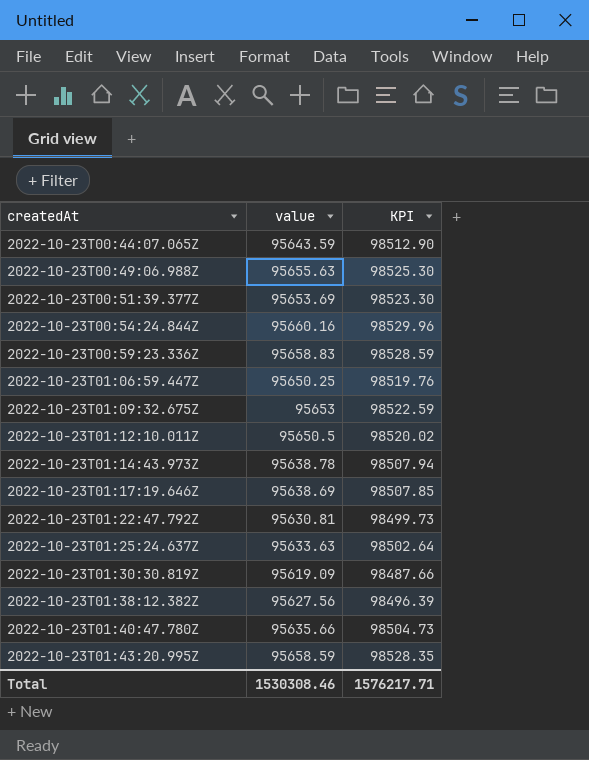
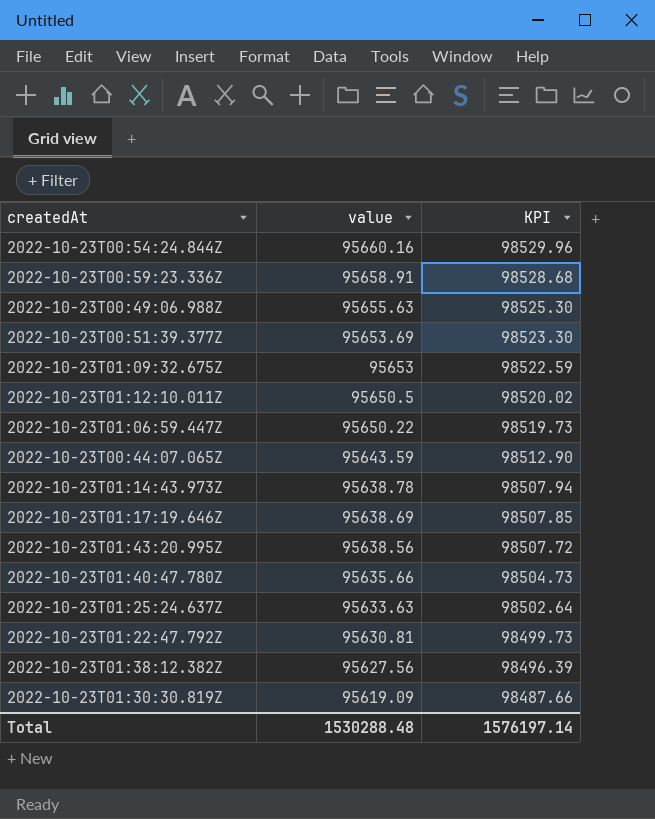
row order: createdAt ascending -> value descending
2022-10-23T00:59:23.336Z | value: 95658.83 -> 95658.91
2022-10-23T00:59:23.336Z | KPI: 98528.59 -> 98528.68
2022-10-23T01:06:59.447Z | value: 95650.25 -> 95650.22
2022-10-23T01:06:59.447Z | KPI: 98519.76 -> 98519.73
2022-10-23T01:43:20.995Z | value: 95658.59 -> 95638.56
2022-10-23T01:43:20.995Z | KPI: 98528.35 -> 98507.72
Total | value: 1530308.46 -> 1530288.48
Total | KPI: 1576217.71 -> 1576197.14

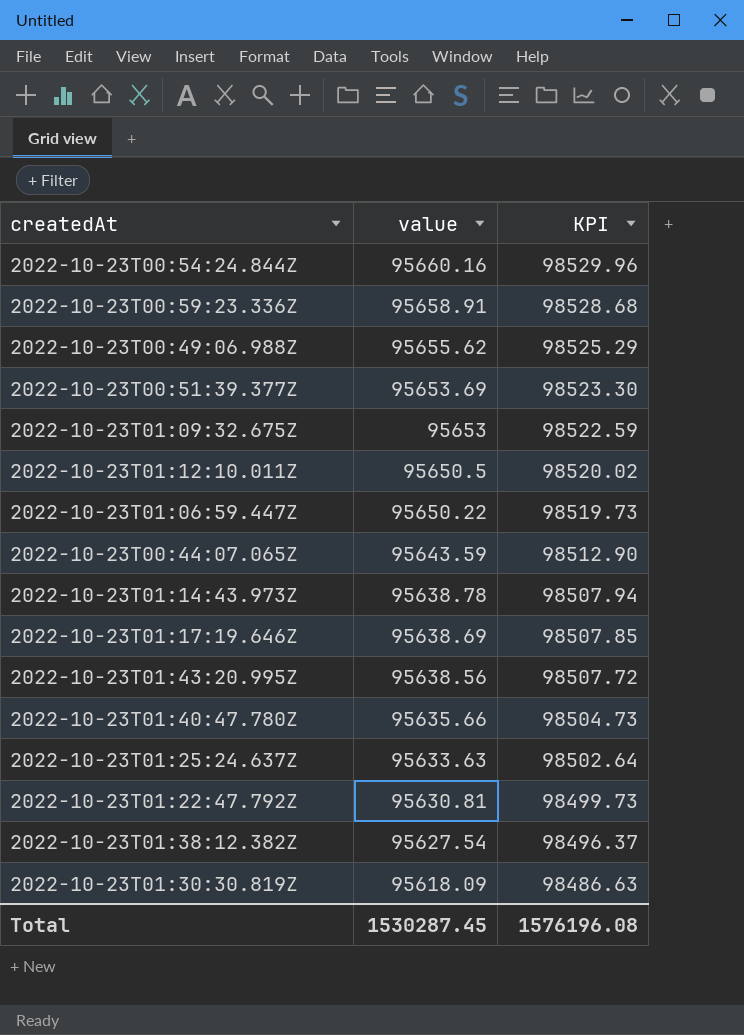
2022-10-23T00:49:06.988Z | value: 95655.63 -> 95655.62
2022-10-23T00:49:06.988Z | KPI: 98525.30 -> 98525.29
2022-10-23T01:38:12.382Z | value: 95627.56 -> 95627.54
2022-10-23T01:38:12.382Z | KPI: 98496.39 -> 98496.37
2022-10-23T01:30:30.819Z | value: 95619.09 -> 95618.09
2022-10-23T01:30:30.819Z | KPI: 98487.66 -> 98486.63
Total | value: 1530288.48 -> 1530287.45
Total | KPI: 1576197.14 -> 1576196.08

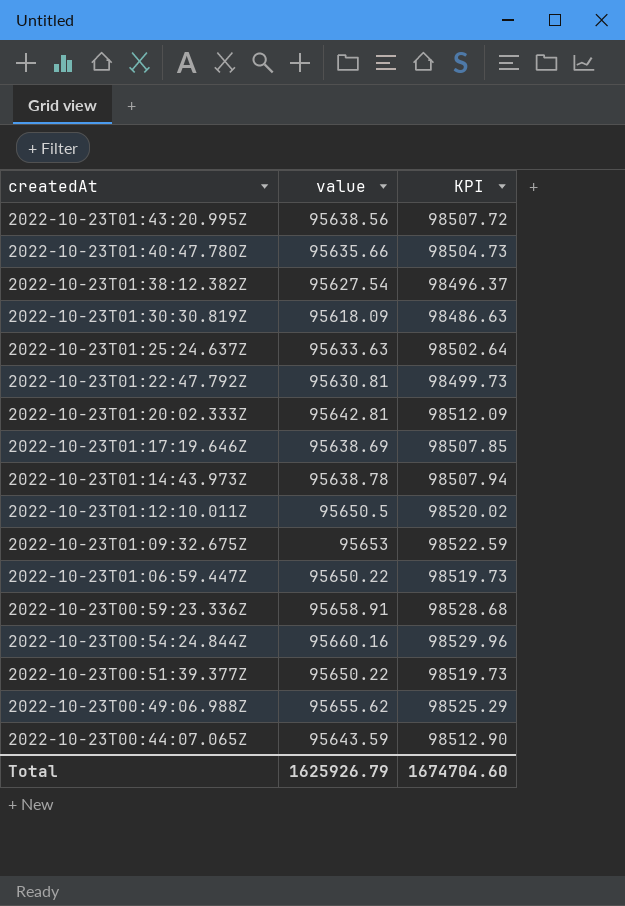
row order: value descending -> createdAt descending
row 2022-10-23T01:20:02.333Z: none -> 95642.81 | 98512.09
2022-10-23T00:51:39.377Z | value: 95653.69 -> 95650.22
2022-10-23T00:51:39.377Z | KPI: 98523.30 -> 98519.73
Total | value: 1530287.45 -> 1625926.79
Total | KPI: 1576196.08 -> 1674704.60

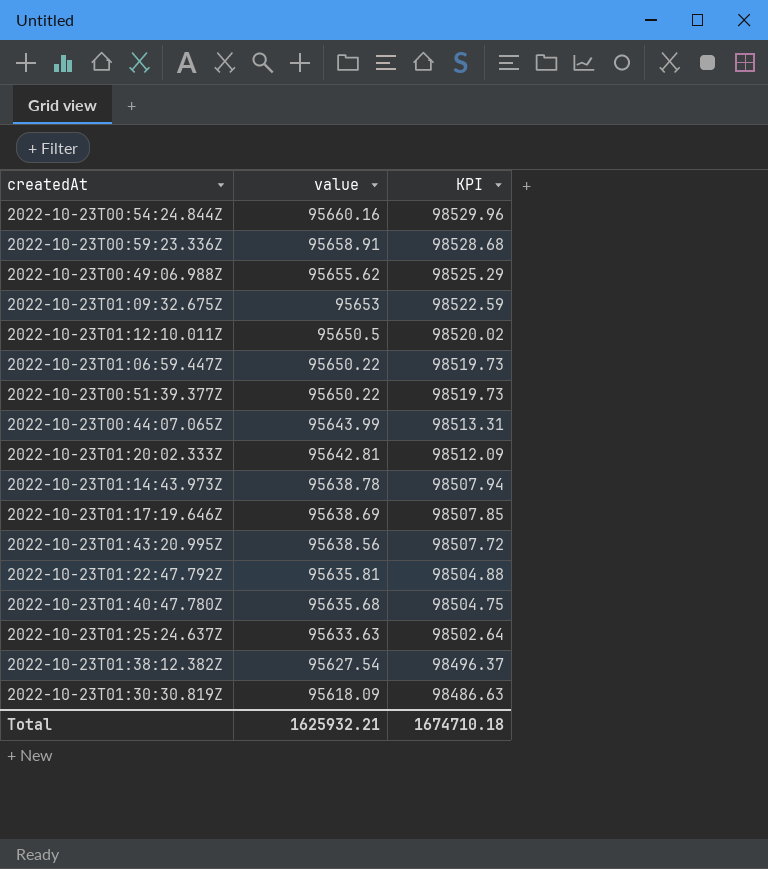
row order: createdAt descending -> value descending
2022-10-23T00:44:07.065Z | value: 95643.59 -> 95643.99
2022-10-23T00:44:07.065Z | KPI: 98512.90 -> 98513.31
2022-10-23T01:22:47.792Z | value: 95630.81 -> 95635.81
2022-10-23T01:22:47.792Z | KPI: 98499.73 -> 98504.88
2022-10-23T01:40:47.780Z | value: 95635.66 -> 95635.68
2022-10-23T01:40:47.780Z | KPI: 98504.73 -> 98504.75
Total | value: 1625926.79 -> 1625932.21
Total | KPI: 1674704.60 -> 1674710.18

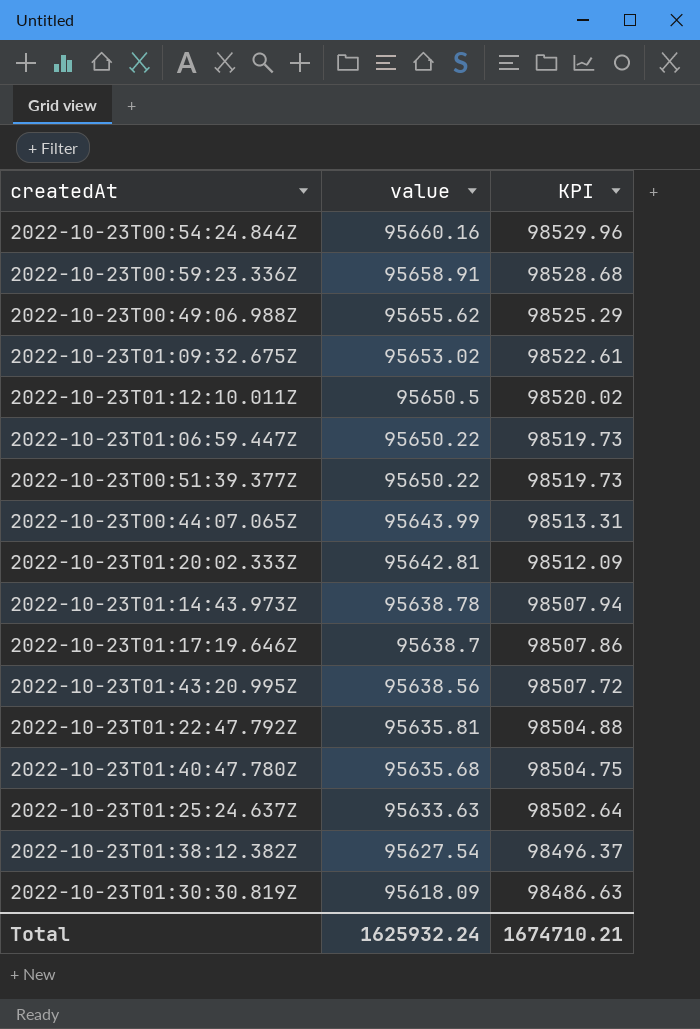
2022-10-23T01:09:32.675Z | value: 95653 -> 95653.02
2022-10-23T01:09:32.675Z | KPI: 98522.59 -> 98522.61
2022-10-23T01:17:19.646Z | value: 95638.69 -> 95638.7
2022-10-23T01:17:19.646Z | KPI: 98507.85 -> 98507.86
Total | value: 1625932.21 -> 1625932.24
Total | KPI: 1674710.18 -> 1674710.21

